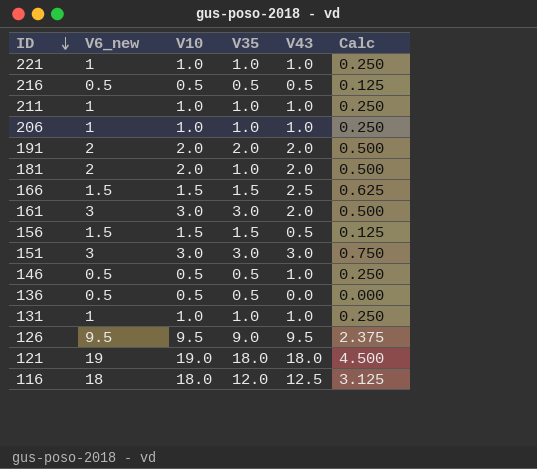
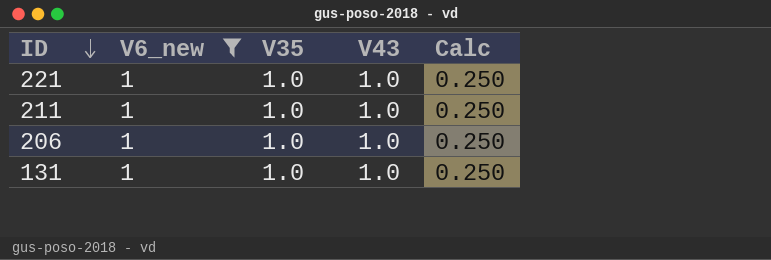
filter: none -> V6_new = 1
column V10 | position: 3 -> none

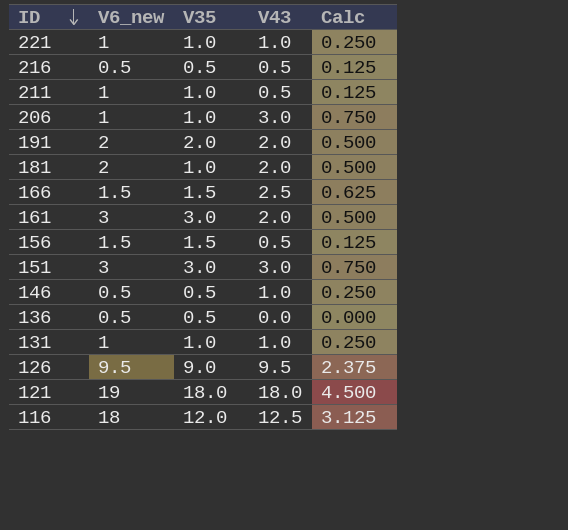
filter: V6_new = 1 -> none
211 | V43: 1.0 -> 0.5
211 | Calc: 0.250 -> 0.125
206 | V43: 1.0 -> 3.0
206 | Calc: 0.250 -> 0.750

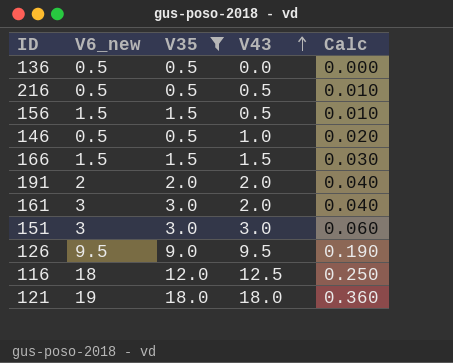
filter: none -> V35 != 1.0
row order: ID descending -> V43 ascending
column Calc | formula: [V43] * 0.25 -> [V43] * 0.02
166 | V43: 2.5 -> 1.5

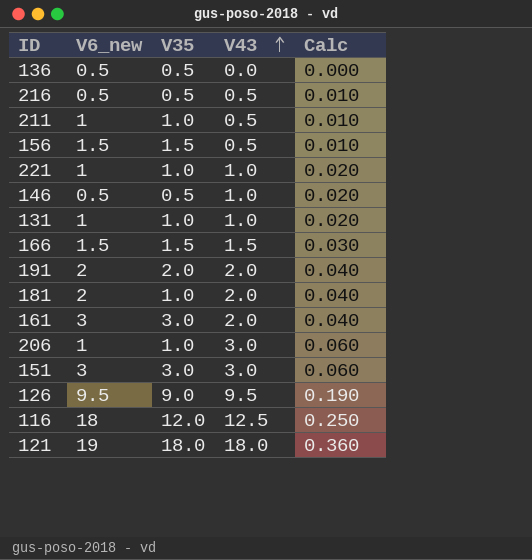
filter: V35 != 1.0 -> none

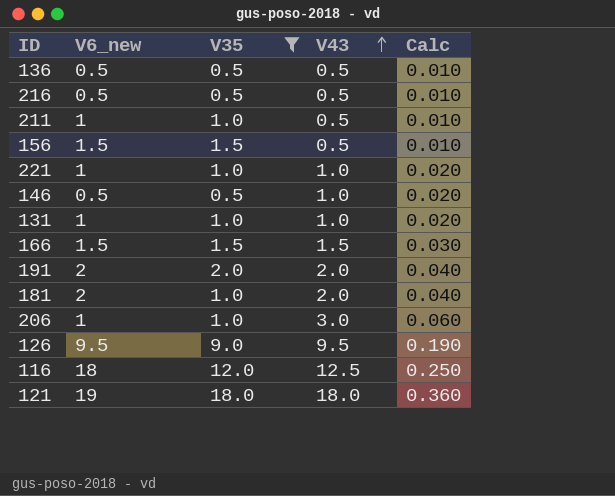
filter: none -> V35 != 3.0
136 | V43: 0.0 -> 0.5
136 | Calc: 0.000 -> 0.010

